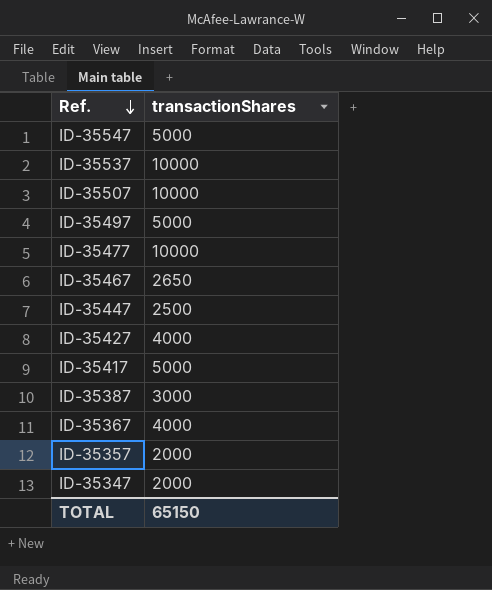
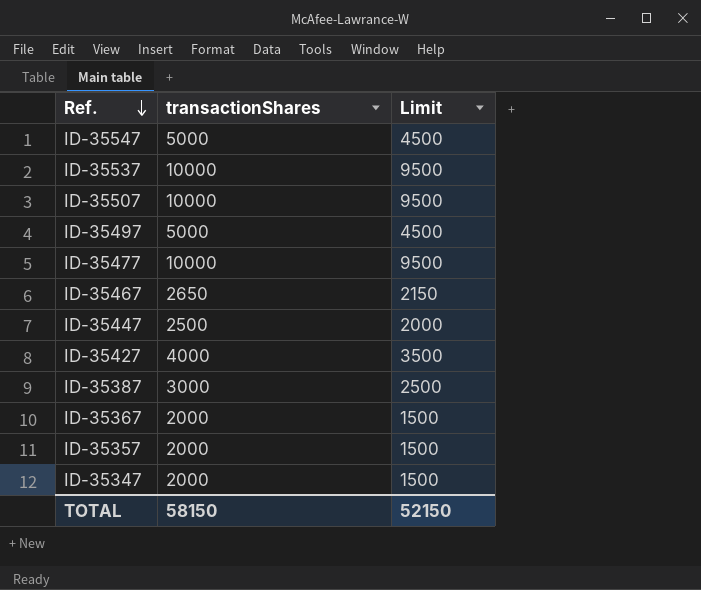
column Limit | formula: none -> [transactionShares] - 500
row ID-35417: 5000 -> none
ID-35367 | transactionShares: 4000 -> 2000
TOTAL | transactionShares: 65150 -> 58150

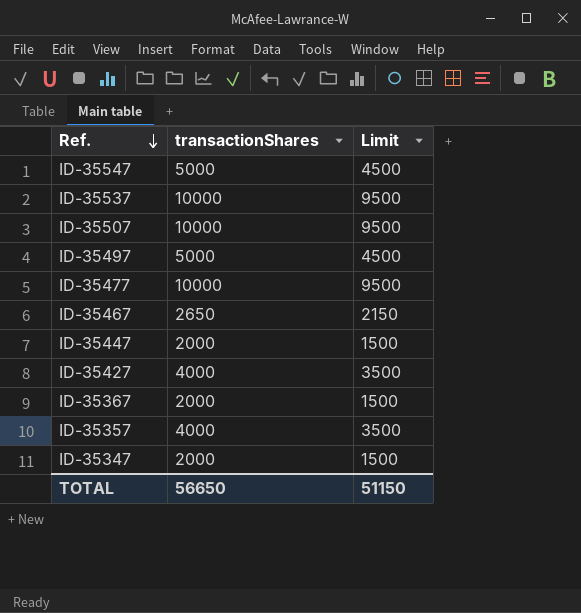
row ID-35387: 3000 | 2500 -> none
ID-35447 | transactionShares: 2500 -> 2000
ID-35447 | Limit: 2000 -> 1500
ID-35357 | transactionShares: 2000 -> 4000
ID-35357 | Limit: 1500 -> 3500
TOTAL | transactionShares: 58150 -> 56650
TOTAL | Limit: 52150 -> 51150

